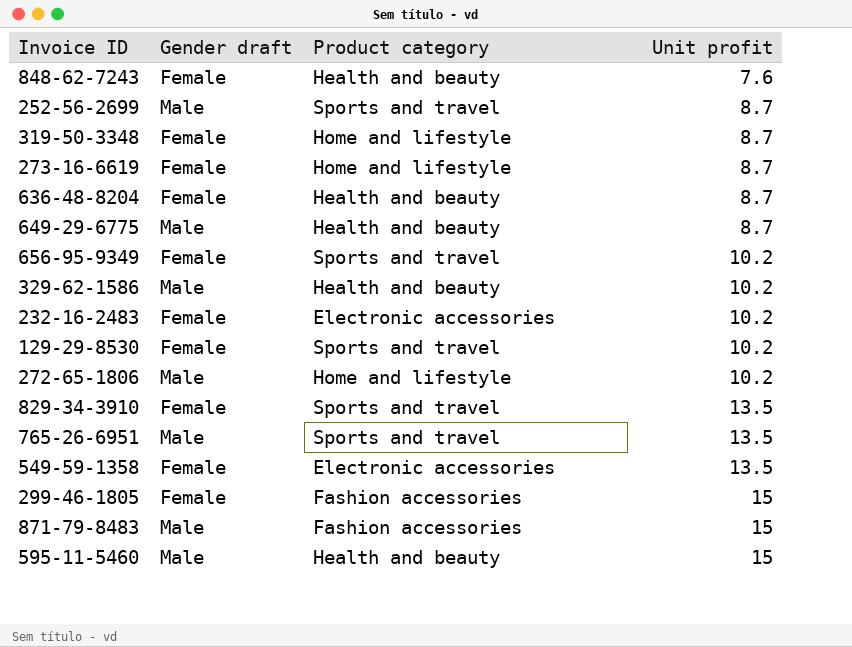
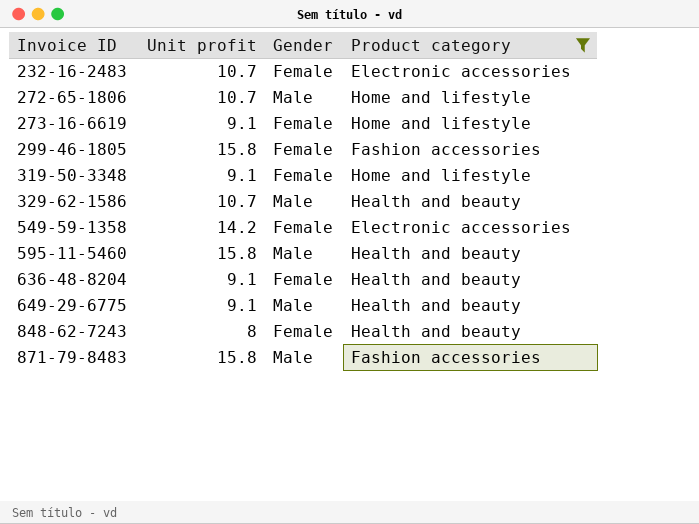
filter: none -> Product category != Sports and travel
row order: Unit profit ascending -> Invoice ID ascending
column Unit profit | position: 4 -> 2
column name: Gender draft -> Gender
232-16-2483 | Unit profit: 10.2 -> 10.7
272-65-1806 | Unit profit: 10.2 -> 10.7
273-16-6619 | Unit profit: 8.7 -> 9.1
299-46-1805 | Unit profit: 15 -> 15.8
319-50-3348 | Unit profit: 8.7 -> 9.1
329-62-1586 | Unit profit: 10.2 -> 10.7
549-59-1358 | Unit profit: 13.5 -> 14.2
595-11-5460 | Unit profit: 15 -> 15.8
636-48-8204 | Unit profit: 8.7 -> 9.1
649-29-6775 | Unit profit: 8.7 -> 9.1
848-62-7243 | Unit profit: 7.6 -> 8
871-79-8483 | Unit profit: 15 -> 15.8

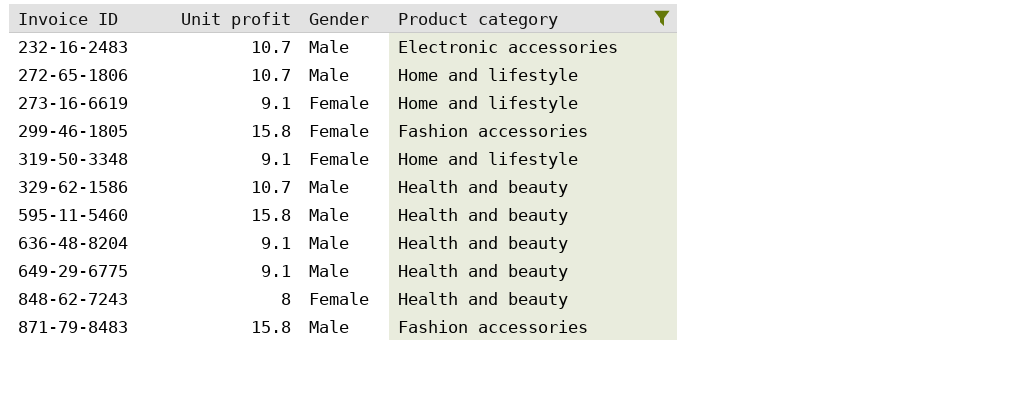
row 549-59-1358: 14.2 | Female | Electronic accessories -> none
232-16-2483 | Gender: Female -> Male
636-48-8204 | Gender: Female -> Male

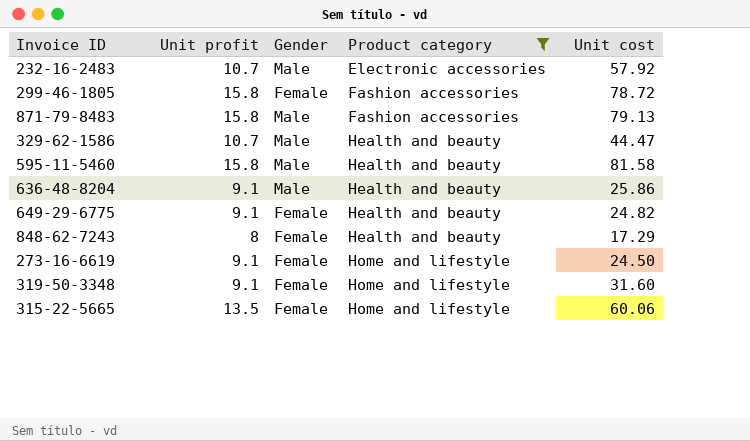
row order: Invoice ID ascending -> Product category ascending
column Unit cost | position: none -> 5
row 272-65-1806: 10.7 | Male | Home and lifestyle -> none
649-29-6775 | Gender: Male -> Female
row 315-22-5665: none -> 13.5 | Female | Home and lifestyle | 60.06

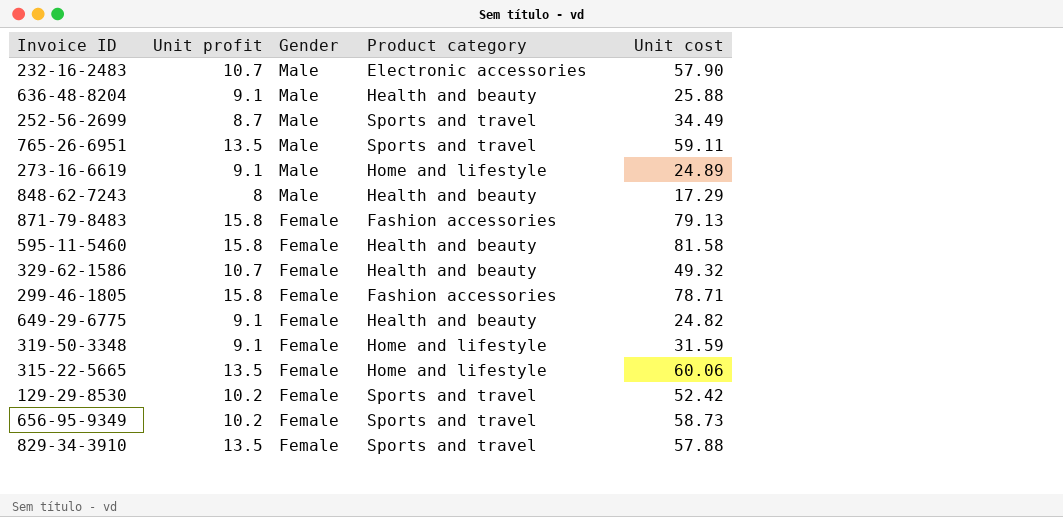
filter: Product category != Sports and travel -> none
row order: Product category ascending -> Gender descending
232-16-2483 | Unit cost: 57.92 -> 57.90
636-48-8204 | Unit cost: 25.86 -> 25.88
273-16-6619 | Gender: Female -> Male
273-16-6619 | Unit cost: 24.50 -> 24.89
848-62-7243 | Gender: Female -> Male
871-79-8483 | Gender: Male -> Female
595-11-5460 | Gender: Male -> Female
329-62-1586 | Gender: Male -> Female
329-62-1586 | Unit cost: 44.47 -> 49.32
299-46-1805 | Unit cost: 78.72 -> 78.71
319-50-3348 | Unit cost: 31.60 -> 31.59

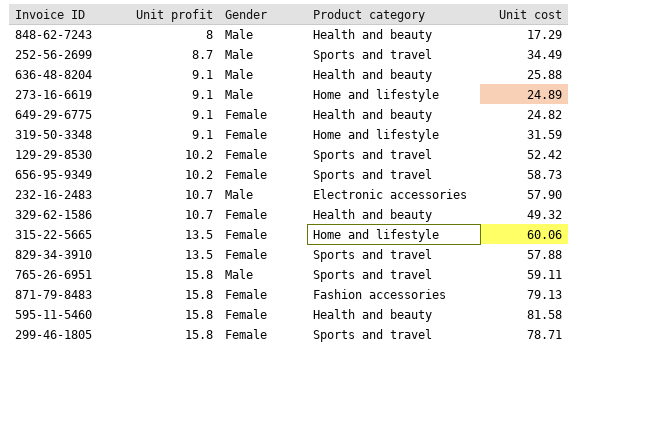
row order: Gender descending -> Unit profit ascending
765-26-6951 | Unit profit: 13.5 -> 15.8
299-46-1805 | Product category: Fashion accessories -> Sports and travel

